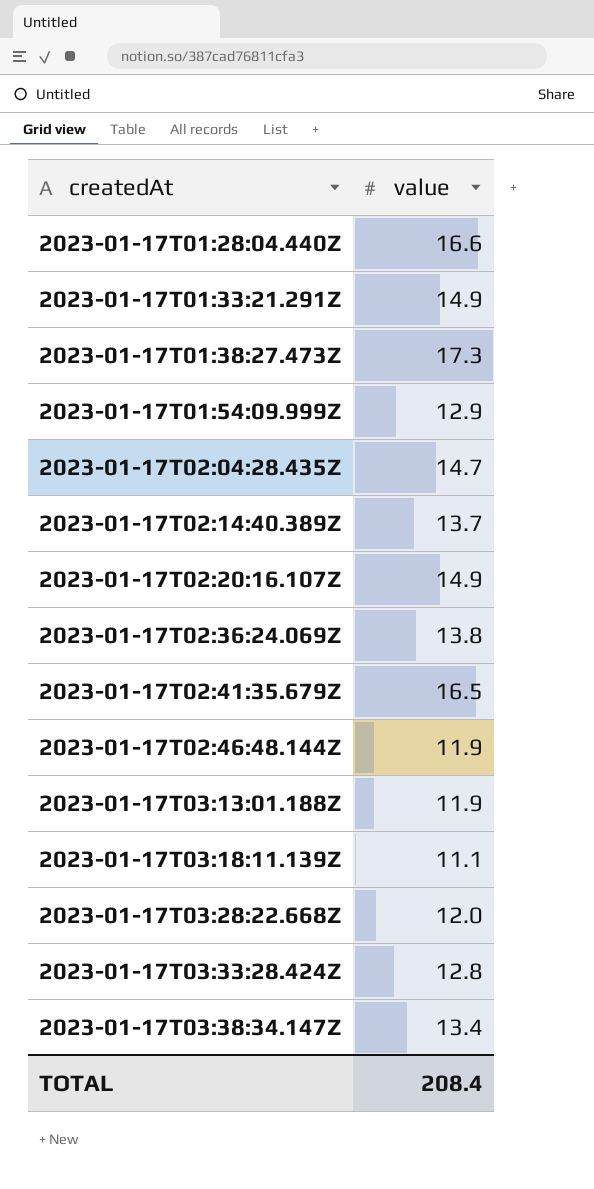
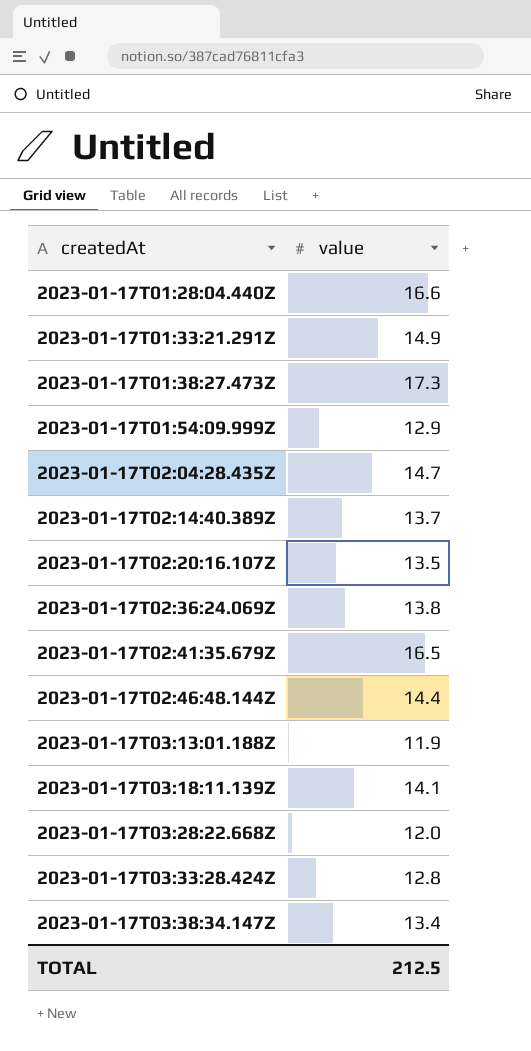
2023-01-17T02:20:16.107Z | value: 14.9 -> 13.5
2023-01-17T02:46:48.144Z | value: 11.9 -> 14.4
2023-01-17T03:18:11.139Z | value: 11.1 -> 14.1
TOTAL | value: 208.4 -> 212.5

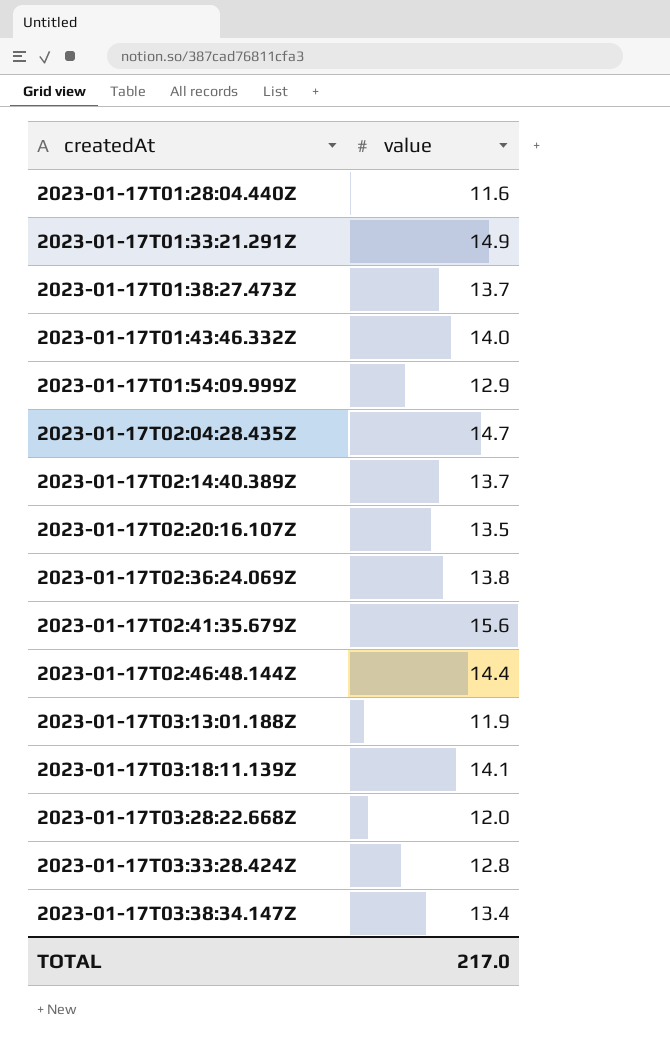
2023-01-17T01:28:04.440Z | value: 16.6 -> 11.6
2023-01-17T01:38:27.473Z | value: 17.3 -> 13.7
row 2023-01-17T01:43:46.332Z: none -> 14.0
2023-01-17T02:41:35.679Z | value: 16.5 -> 15.6
TOTAL | value: 212.5 -> 217.0

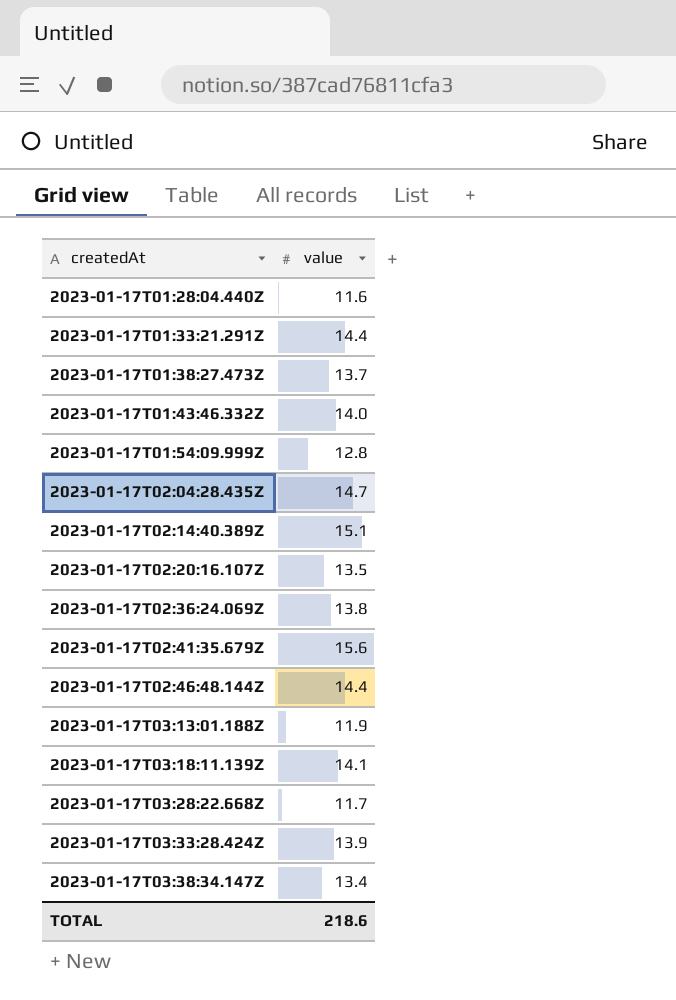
2023-01-17T01:33:21.291Z | value: 14.9 -> 14.4
2023-01-17T01:54:09.999Z | value: 12.9 -> 12.8
2023-01-17T02:14:40.389Z | value: 13.7 -> 15.1
2023-01-17T03:28:22.668Z | value: 12.0 -> 11.7
2023-01-17T03:33:28.424Z | value: 12.8 -> 13.9
TOTAL | value: 217.0 -> 218.6

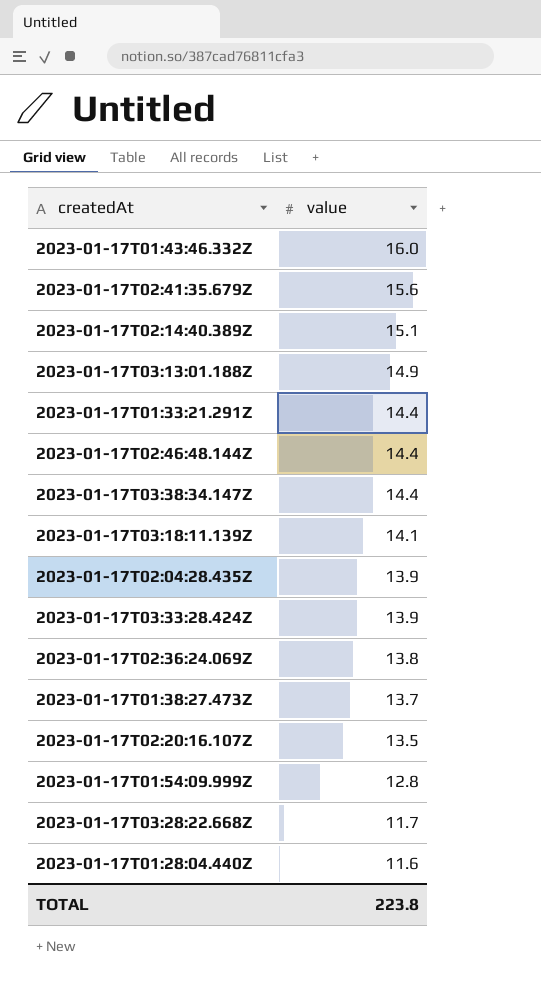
row order: createdAt ascending -> value descending
2023-01-17T01:43:46.332Z | value: 14.0 -> 16.0
2023-01-17T03:13:01.188Z | value: 11.9 -> 14.9
2023-01-17T03:38:34.147Z | value: 13.4 -> 14.4
2023-01-17T02:04:28.435Z | value: 14.7 -> 13.9
TOTAL | value: 218.6 -> 223.8

